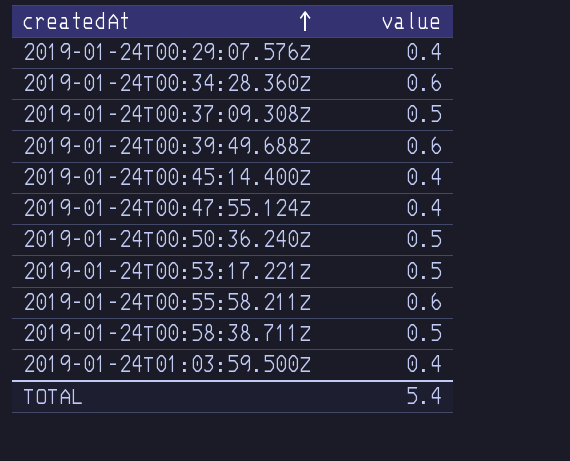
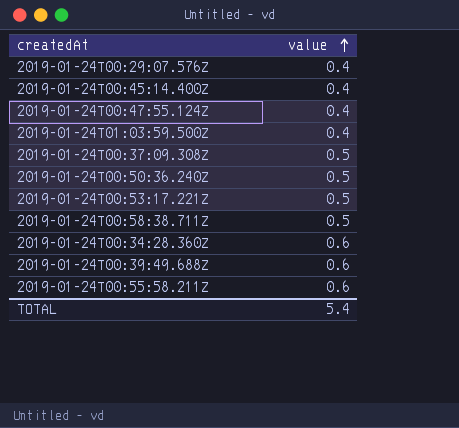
row order: createdAt ascending -> value ascending

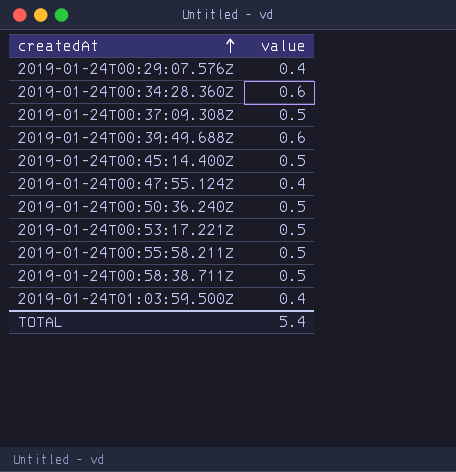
row order: value ascending -> createdAt ascending
2019-01-24T00:45:14.400Z | value: 0.4 -> 0.5
2019-01-24T00:55:58.211Z | value: 0.6 -> 0.5

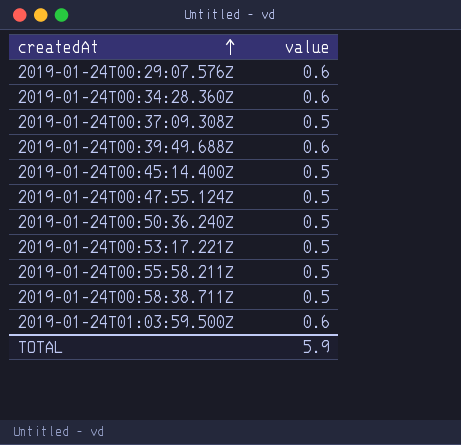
2019-01-24T00:29:07.576Z | value: 0.4 -> 0.6
2019-01-24T00:47:55.124Z | value: 0.4 -> 0.5
2019-01-24T01:03:59.500Z | value: 0.4 -> 0.6
TOTAL | value: 5.4 -> 5.9

